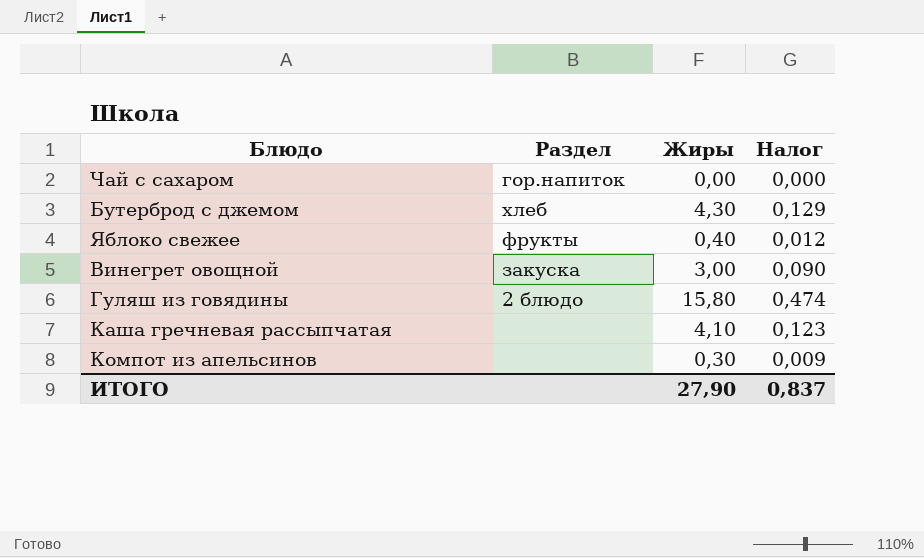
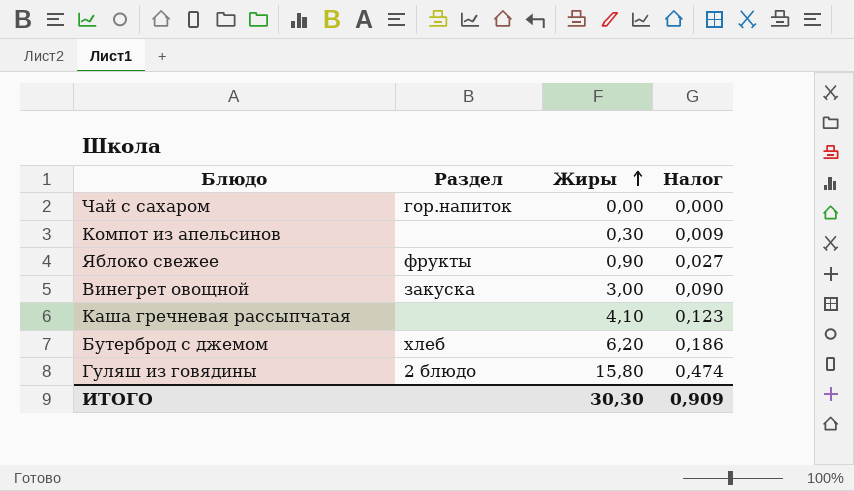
row order: none -> Жиры ascending
Яблоко свежее | Жиры: 0,40 -> 0,90
Яблоко свежее | Налог: 0,012 -> 0,027
Бутерброд с джемом | Жиры: 4,30 -> 6,20
Бутерброд с джемом | Налог: 0,129 -> 0,186
ИТОГО | Жиры: 27,90 -> 30,30
ИТОГО | Налог: 0,837 -> 0,909

